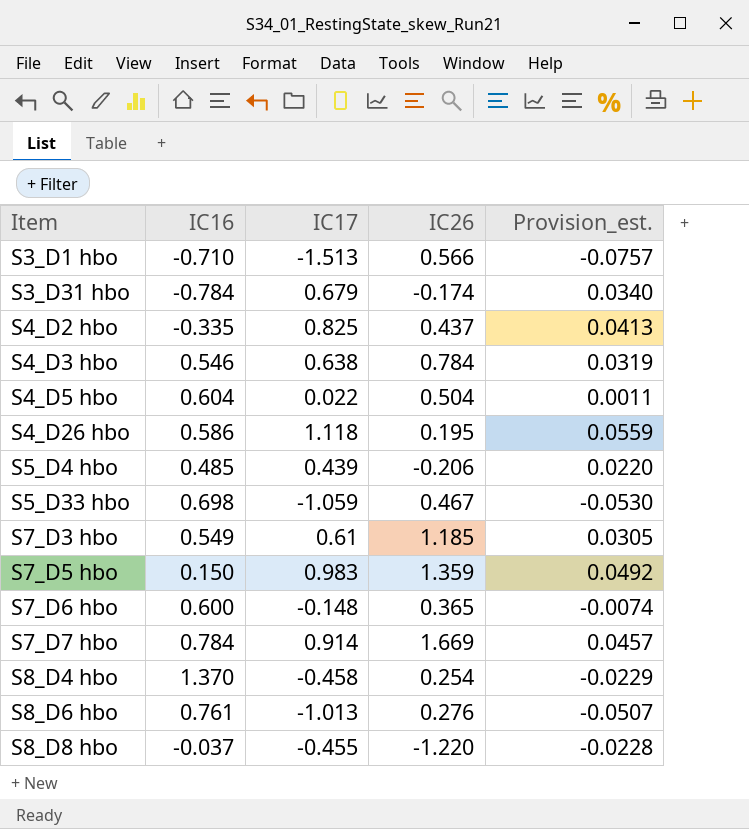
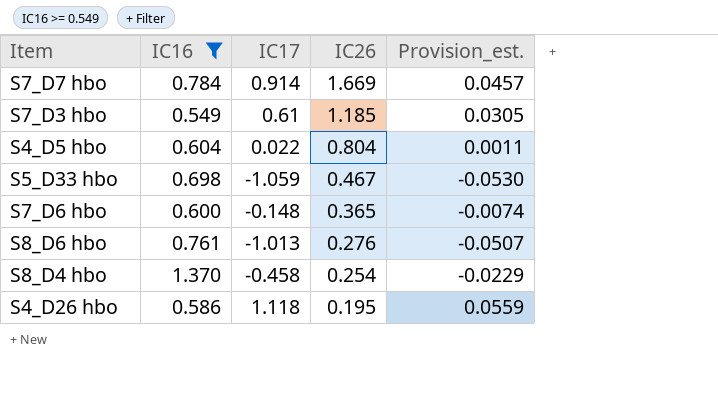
filter: none -> IC16 >= 0.549
row order: Item ascending -> IC26 descending
S4_D5 hbo | IC26: 0.504 -> 0.804

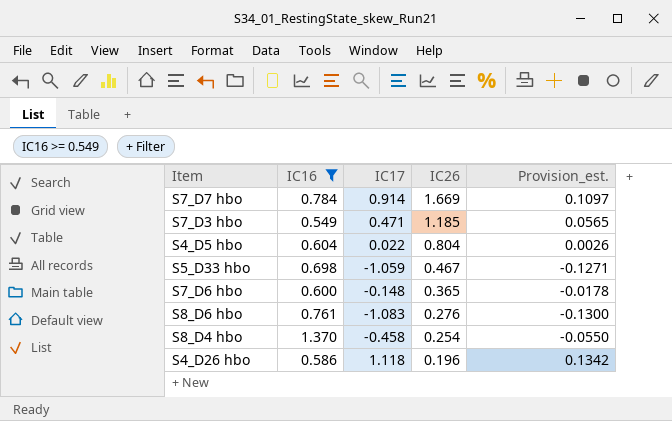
column Provision_est. | formula: [IC17] * 0.05 -> [IC17] * 0.12
S7_D3 hbo | IC17: 0.61 -> 0.471
S8_D6 hbo | IC17: -1.013 -> -1.083
S4_D26 hbo | IC26: 0.195 -> 0.196

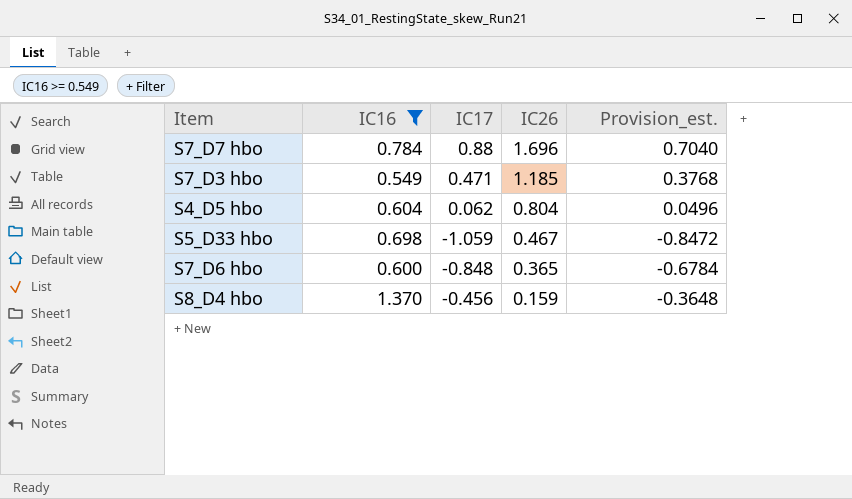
column Provision_est. | formula: [IC17] * 0.12 -> [IC17] * 0.8
row S8_D6 hbo: 0.761 | -1.083 | 0.276 | -0.1300 -> none
row S4_D26 hbo: 0.586 | 1.118 | 0.196 | 0.1342 -> none
S7_D7 hbo | IC17: 0.914 -> 0.88
S7_D7 hbo | IC26: 1.669 -> 1.696
S4_D5 hbo | IC17: 0.022 -> 0.062
S7_D6 hbo | IC17: -0.148 -> -0.848
S8_D4 hbo | IC17: -0.458 -> -0.456
S8_D4 hbo | IC26: 0.254 -> 0.159

